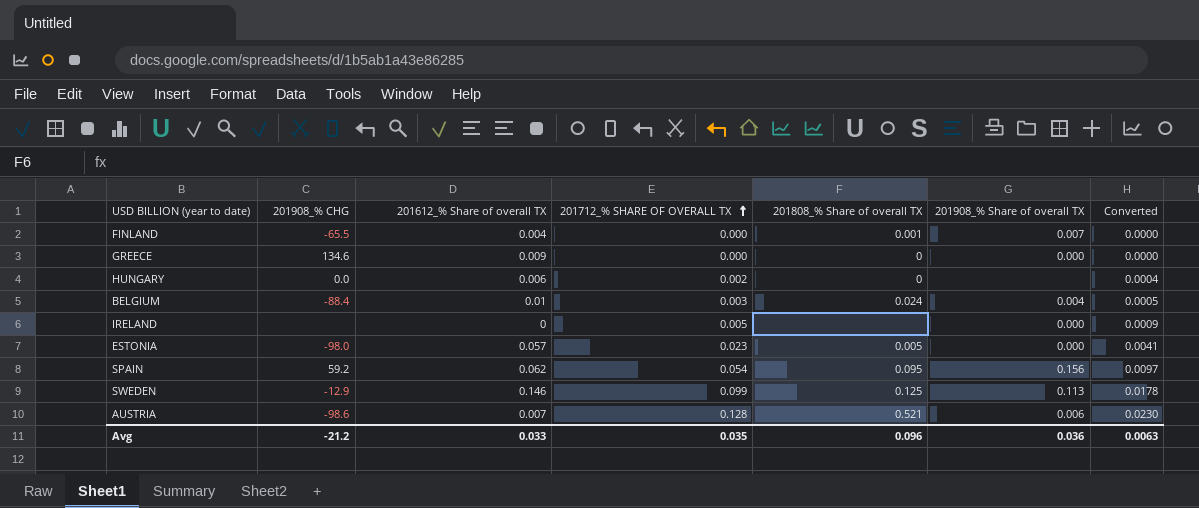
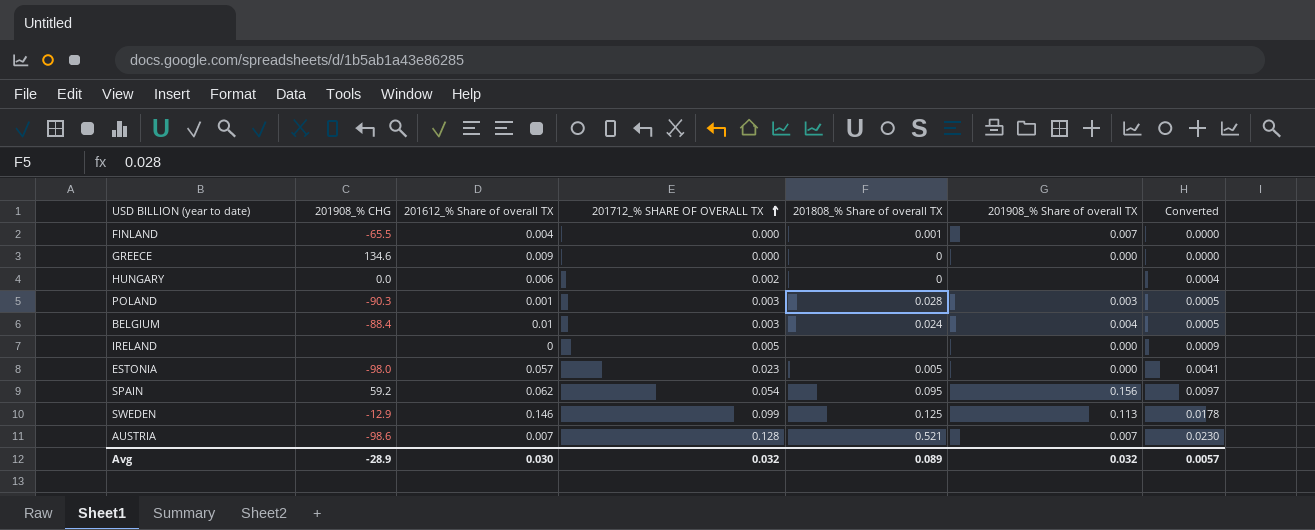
row POLAND: none -> -90.3 | 0.001 | 0.003 | 0.028 | 0.003 | 0.0005
AUSTRIA | 201908_% Share of overall TX: 0.006 -> 0.007
Avg | 201908_% CHG: -21.2 -> -28.9
Avg | 201612_% Share of overall TX: 0.033 -> 0.030
Avg | 201712_% SHARE OF OVERALL TX: 0.035 -> 0.032
Avg | 201808_% Share of overall TX: 0.096 -> 0.089
Avg | 201908_% Share of overall TX: 0.036 -> 0.032
Avg | Converted: 0.0063 -> 0.0057

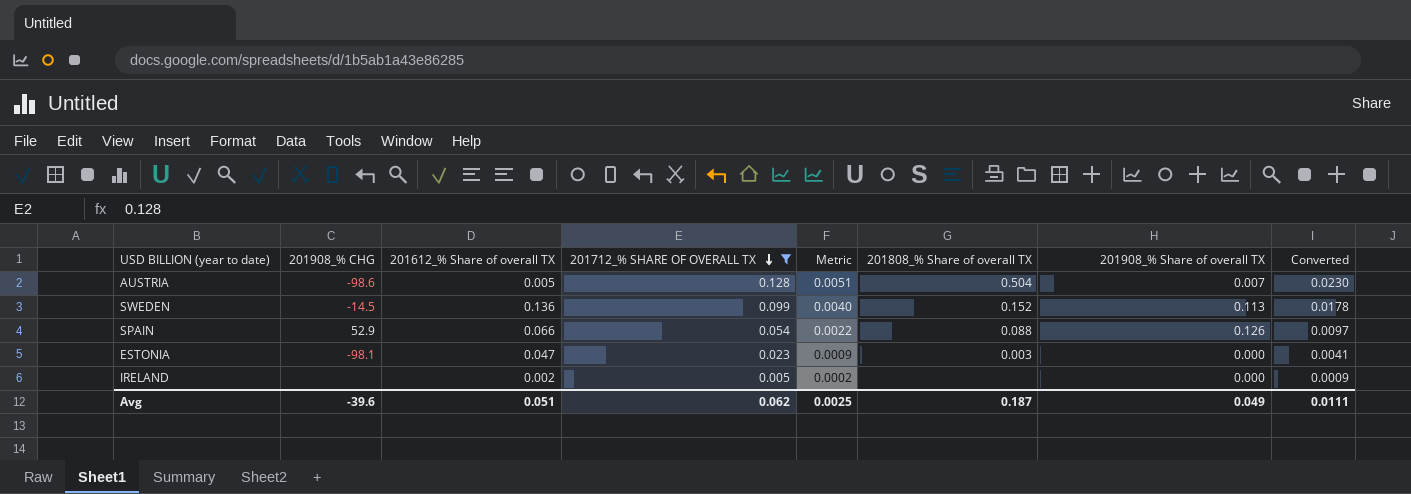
filter: none -> 201712_% SHARE OF OVERALL TX >= 0.005
row order: 201712_% SHARE OF OVERALL TX ascending -> 201712_% SHARE OF OVERALL TX descending
column Metric | formula: none -> [201712_% SHARE OF OVERALL TX] * 0.04
AUSTRIA | 201612_% Share of overall TX: 0.007 -> 0.005
AUSTRIA | 201808_% Share of overall TX: 0.521 -> 0.504
SWEDEN | 201908_% CHG: -12.9 -> -14.5
SWEDEN | 201612_% Share of overall TX: 0.146 -> 0.136
SWEDEN | 201808_% Share of overall TX: 0.125 -> 0.152
SPAIN | 201908_% CHG: 59.2 -> 52.9
SPAIN | 201612_% Share of overall TX: 0.062 -> 0.066
SPAIN | 201808_% Share of overall TX: 0.095 -> 0.088
SPAIN | 201908_% Share of overall TX: 0.156 -> 0.126
ESTONIA | 201908_% CHG: -98.0 -> -98.1
ESTONIA | 201612_% Share of overall TX: 0.057 -> 0.047
ESTONIA | 201808_% Share of overall TX: 0.005 -> 0.003
IRELAND | 201612_% Share of overall TX: 0 -> 0.002
Avg | 201908_% CHG: -28.9 -> -39.6
Avg | 201612_% Share of overall TX: 0.030 -> 0.051
Avg | 201712_% SHARE OF OVERALL TX: 0.032 -> 0.062
Avg | 201808_% Share of overall TX: 0.089 -> 0.187
Avg | 201908_% Share of overall TX: 0.032 -> 0.049
Avg | Converted: 0.0057 -> 0.0111

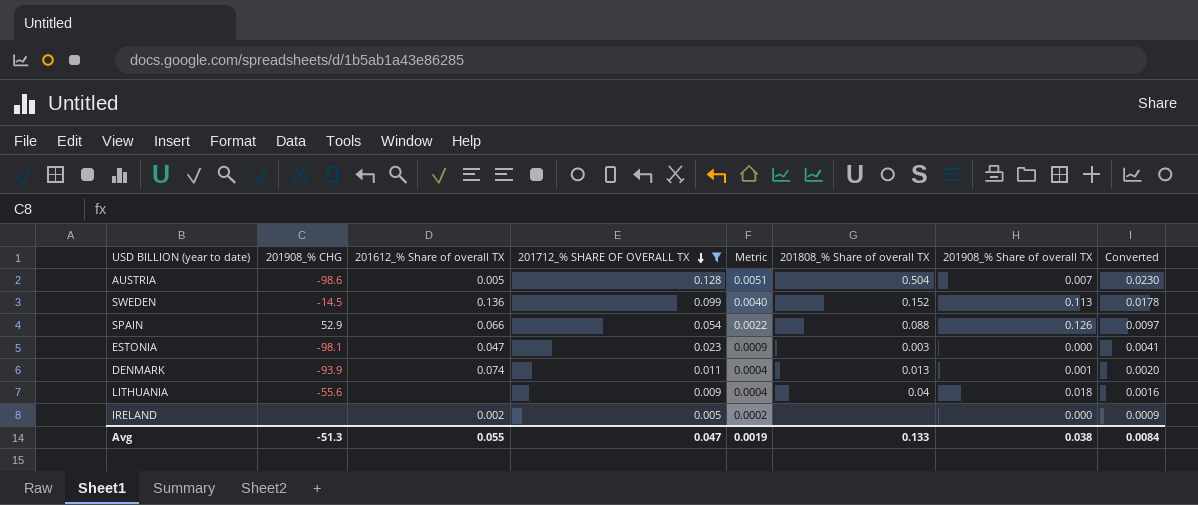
row DENMARK: none -> -93.9 | 0.074 | 0.011 | 0.0004 | 0.013 | 0.001 | 0.0020
row LITHUANIA: none -> -55.6 | none | 0.009 | 0.0004 | 0.04 | 0.018 | 0.0016
Avg | 201908_% CHG: -39.6 -> -51.3
Avg | 201612_% Share of overall TX: 0.051 -> 0.055
Avg | 201712_% SHARE OF OVERALL TX: 0.062 -> 0.047
Avg | Metric: 0.0025 -> 0.0019
Avg | 201808_% Share of overall TX: 0.187 -> 0.133
Avg | 201908_% Share of overall TX: 0.049 -> 0.038
Avg | Converted: 0.0111 -> 0.0084

